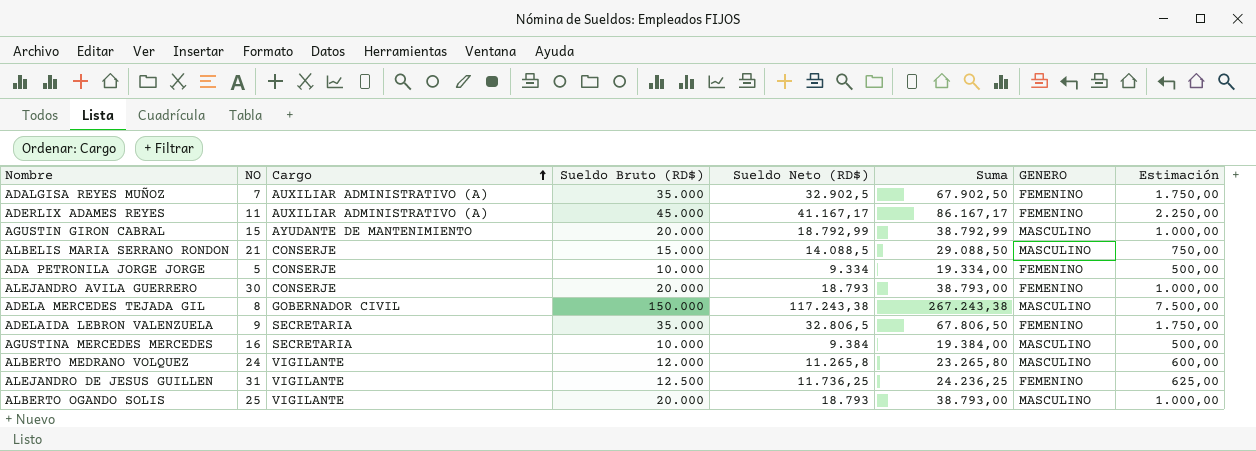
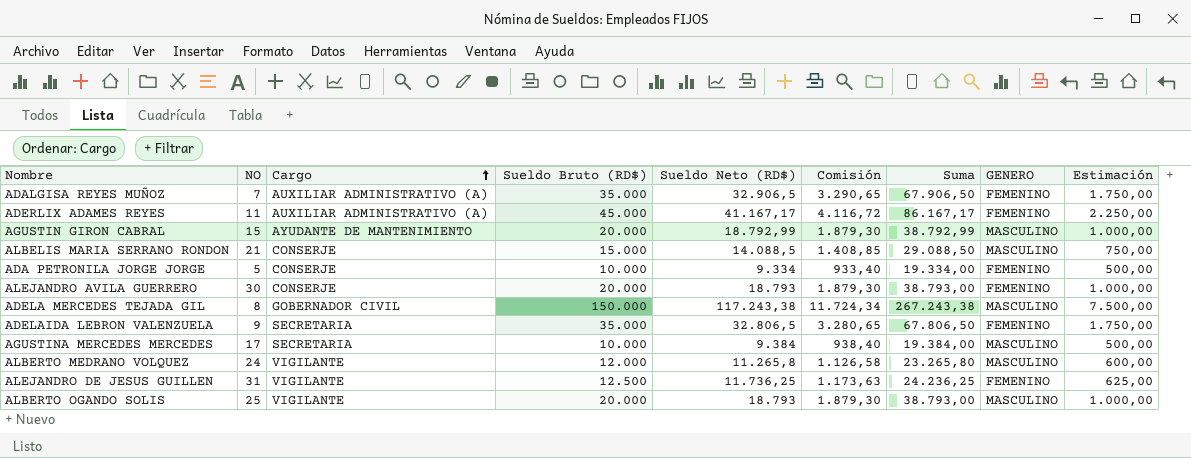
column Comisión | formula: none -> [Sueldo Neto (RD$)] * 0,1
ADALGISA REYES MUÑOZ | Sueldo Neto (RD$): 32.902,5 -> 32.906,5
ADALGISA REYES MUÑOZ | Suma: 67.902,50 -> 67.906,50
AGUSTINA MERCEDES MERCEDES | NO: 16 -> 17

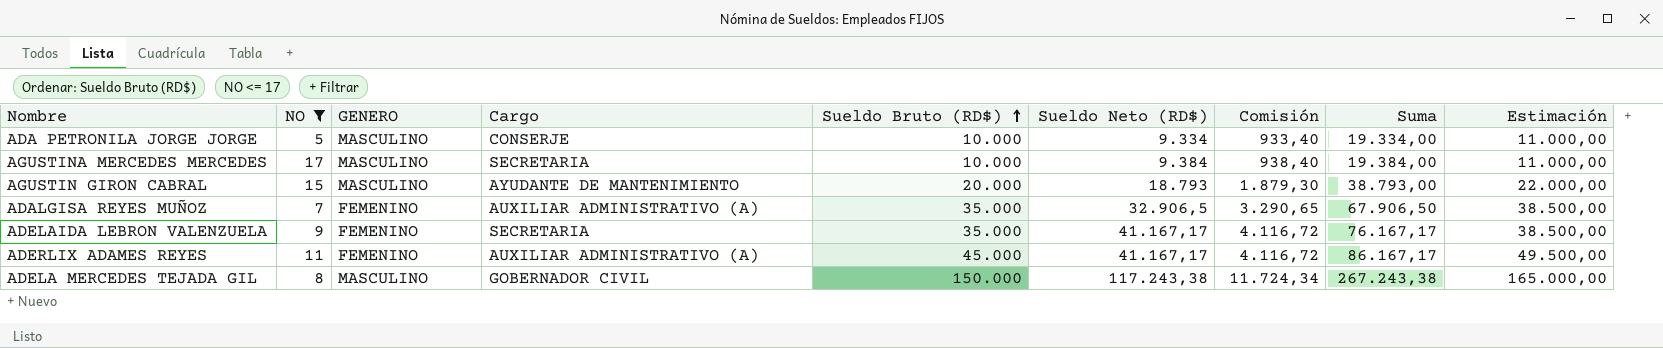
filter: none -> NO <= 17
row order: Cargo ascending -> Sueldo Bruto (RD$) ascending
column GENERO | position: 8 -> 3
column Estimación | formula: [Sueldo Bruto (RD$)] * 0,05 -> [Sueldo Bruto (RD$)] * 1,1
ADA PETRONILA JORGE JORGE | GENERO: FEMENINO -> MASCULINO
AGUSTIN GIRON CABRAL | Sueldo Neto (RD$): 18.792,99 -> 18.793
AGUSTIN GIRON CABRAL | Suma: 38.792,99 -> 38.793,00
ADELAIDA LEBRON VALENZUELA | Sueldo Neto (RD$): 32.806,5 -> 41.167,17
ADELAIDA LEBRON VALENZUELA | Comisión: 3.280,65 -> 4.116,72
ADELAIDA LEBRON VALENZUELA | Suma: 67.806,50 -> 76.167,17

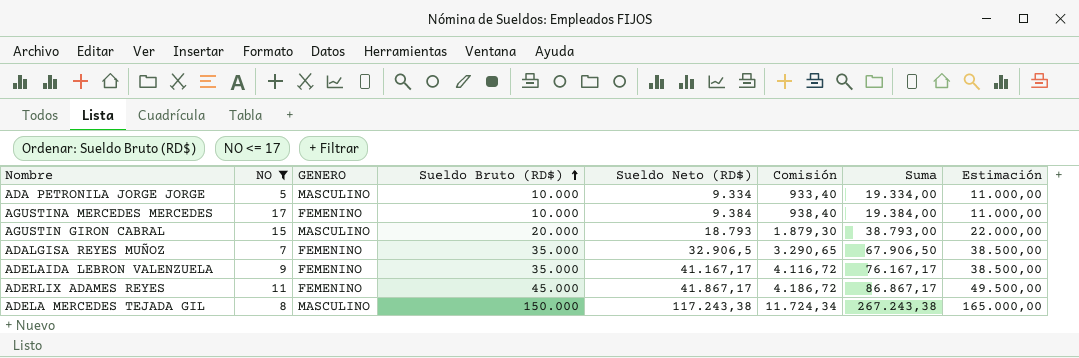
column Cargo | position: 4 -> none
AGUSTINA MERCEDES MERCEDES | GENERO: MASCULINO -> FEMENINO
ADERLIX ADAMES REYES | Sueldo Neto (RD$): 41.167,17 -> 41.867,17
ADERLIX ADAMES REYES | Comisión: 4.116,72 -> 4.186,72
ADERLIX ADAMES REYES | Suma: 86.167,17 -> 86.867,17

